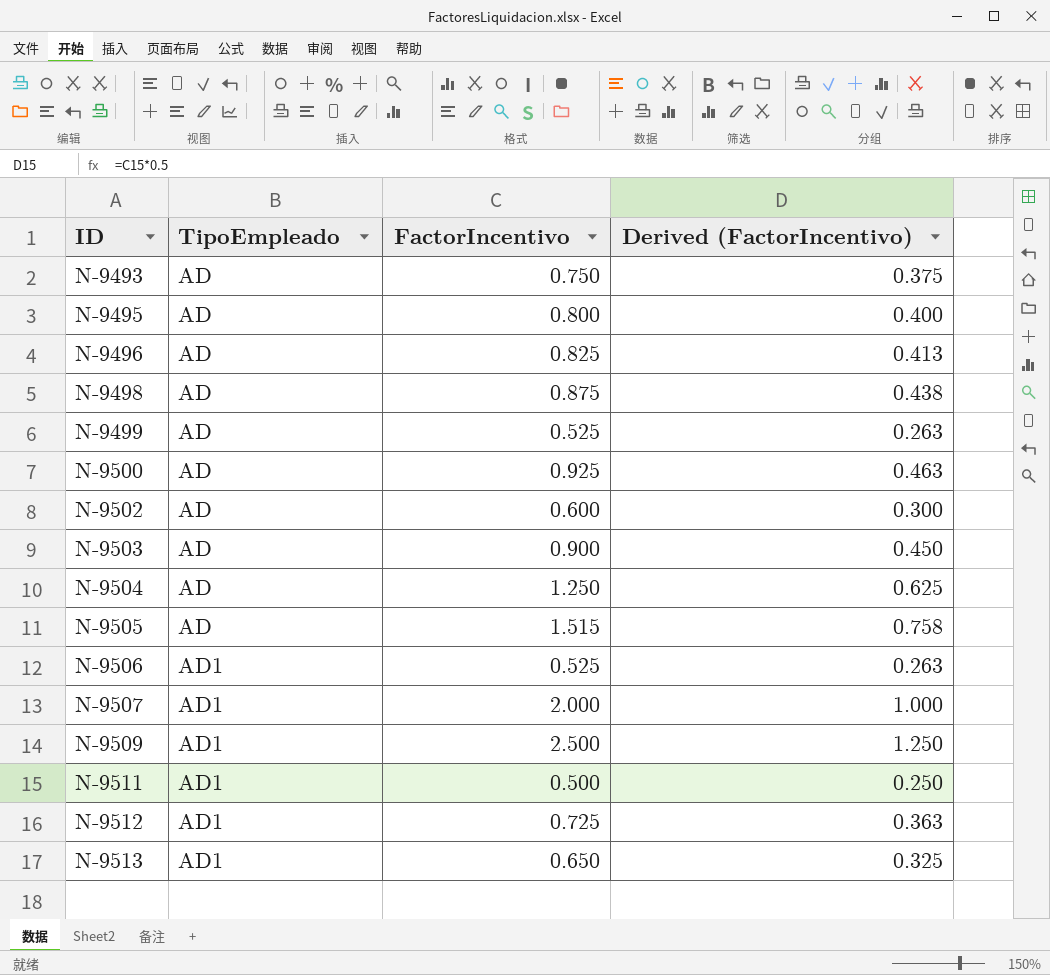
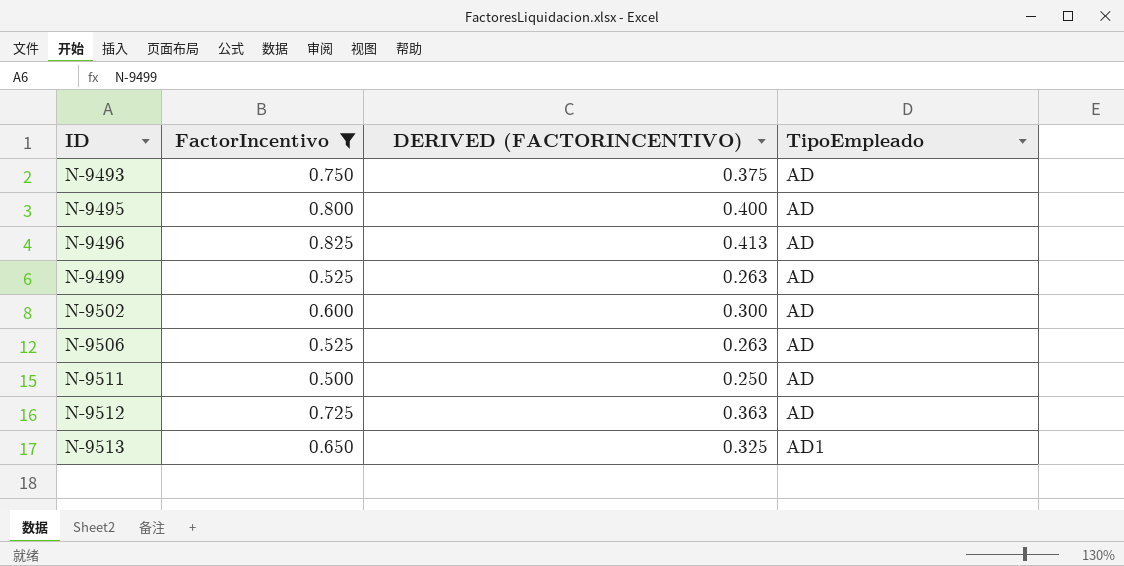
filter: none -> FactorIncentivo <= 0.825
column name: Derived (FactorIncentivo) -> DERIVED (FACTORINCENTIVO)
column TipoEmpleado | position: 2 -> 4
N-9506 | TipoEmpleado: AD1 -> AD
N-9511 | TipoEmpleado: AD1 -> AD
N-9512 | TipoEmpleado: AD1 -> AD

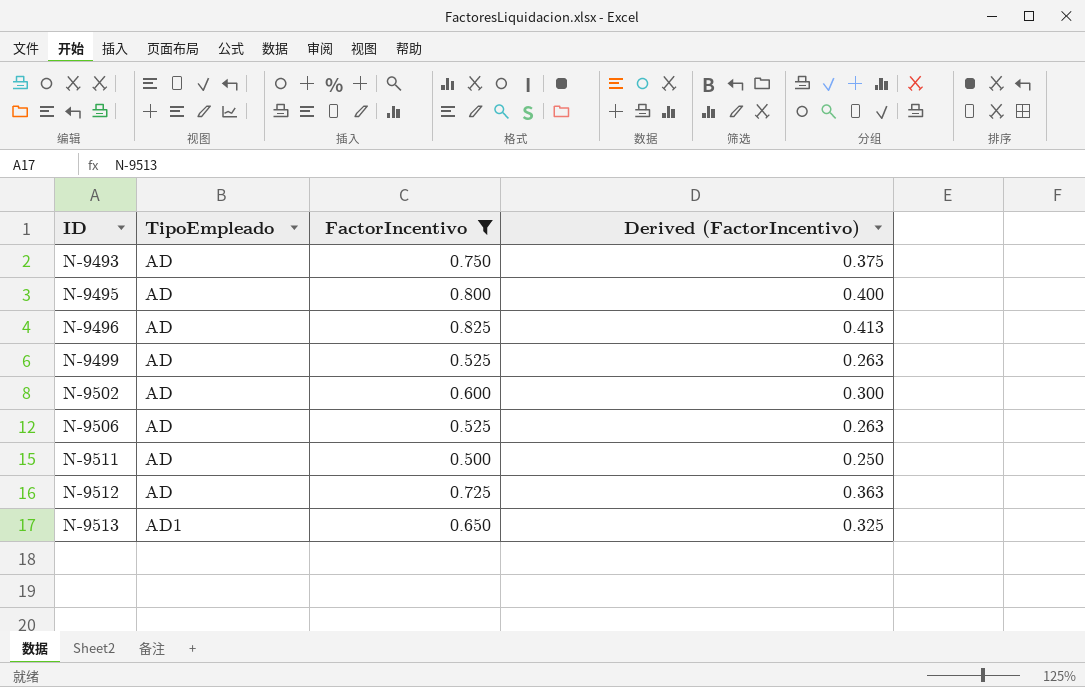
column TipoEmpleado | position: 4 -> 2
column name: DERIVED (FACTORINCENTIVO) -> Derived (FactorIncentivo)

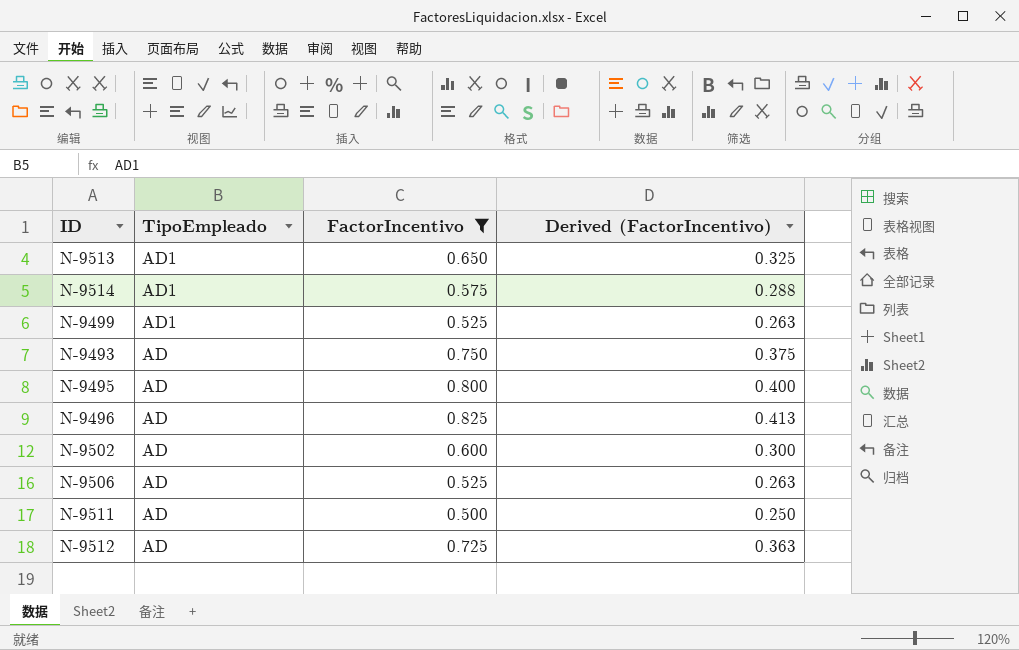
row order: ID ascending -> TipoEmpleado descending
row N-9514: none -> AD1 | 0.575 | 0.288
N-9499 | TipoEmpleado: AD -> AD1

